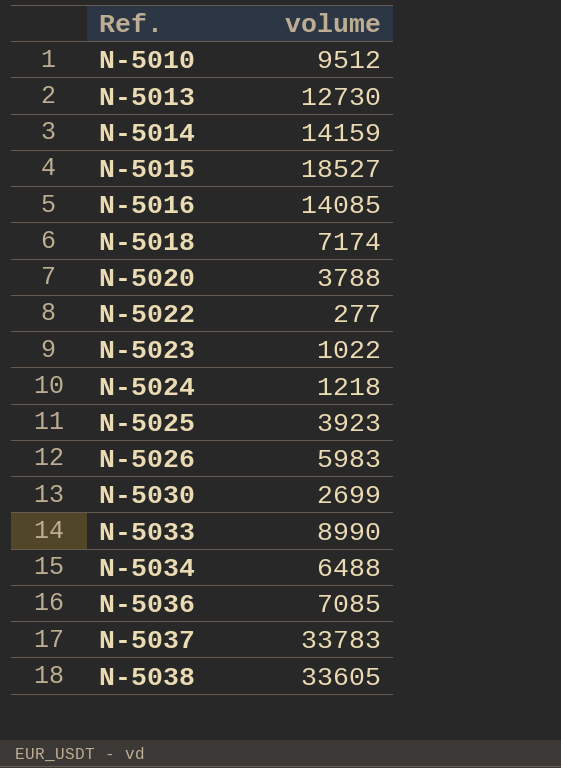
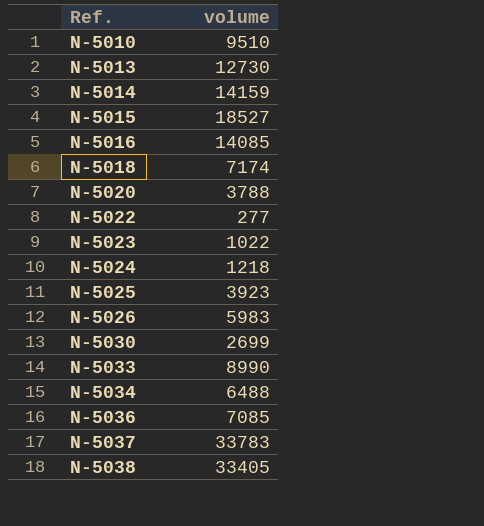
N-5010 | volume: 9512 -> 9510
N-5038 | volume: 33605 -> 33405

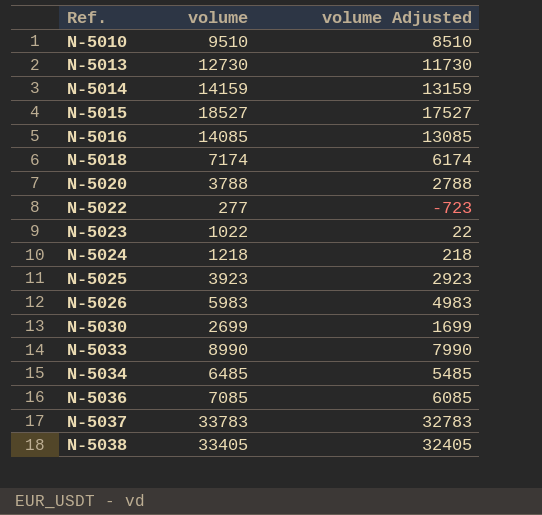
column volume Adjusted | formula: none -> [volume] - 1000
N-5034 | volume: 6488 -> 6485

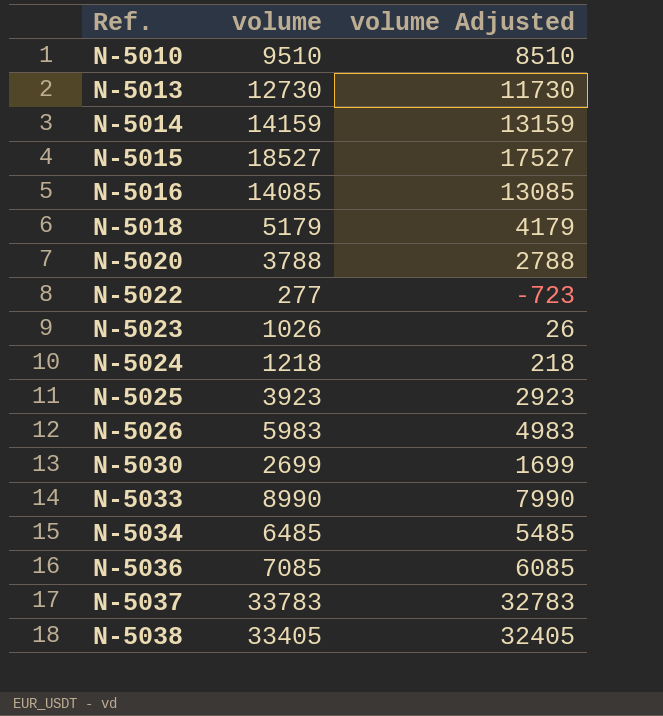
N-5018 | volume: 7174 -> 5179
N-5018 | volume Adjusted: 6174 -> 4179
N-5023 | volume: 1022 -> 1026
N-5023 | volume Adjusted: 22 -> 26

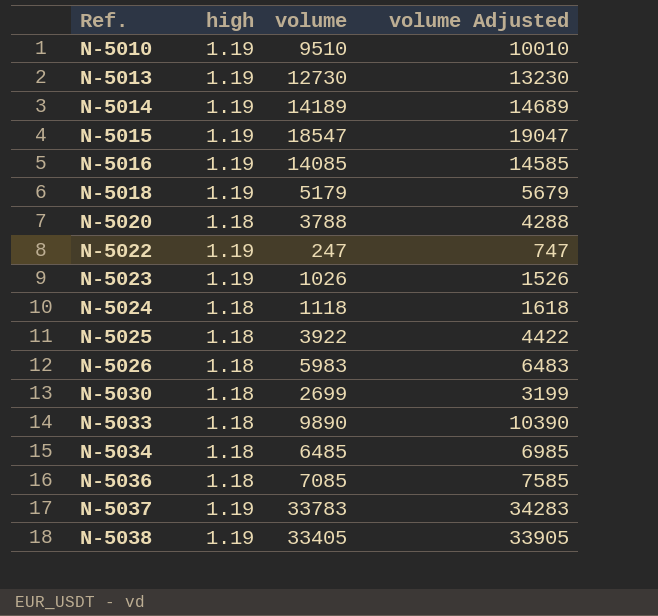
column high | position: none -> 2
column volume Adjusted | formula: [volume] - 1000 -> [volume] + 500
N-5014 | volume: 14159 -> 14189
N-5015 | volume: 18527 -> 18547
N-5022 | volume: 277 -> 247
N-5024 | volume: 1218 -> 1118
N-5025 | volume: 3923 -> 3922
N-5033 | volume: 8990 -> 9890

